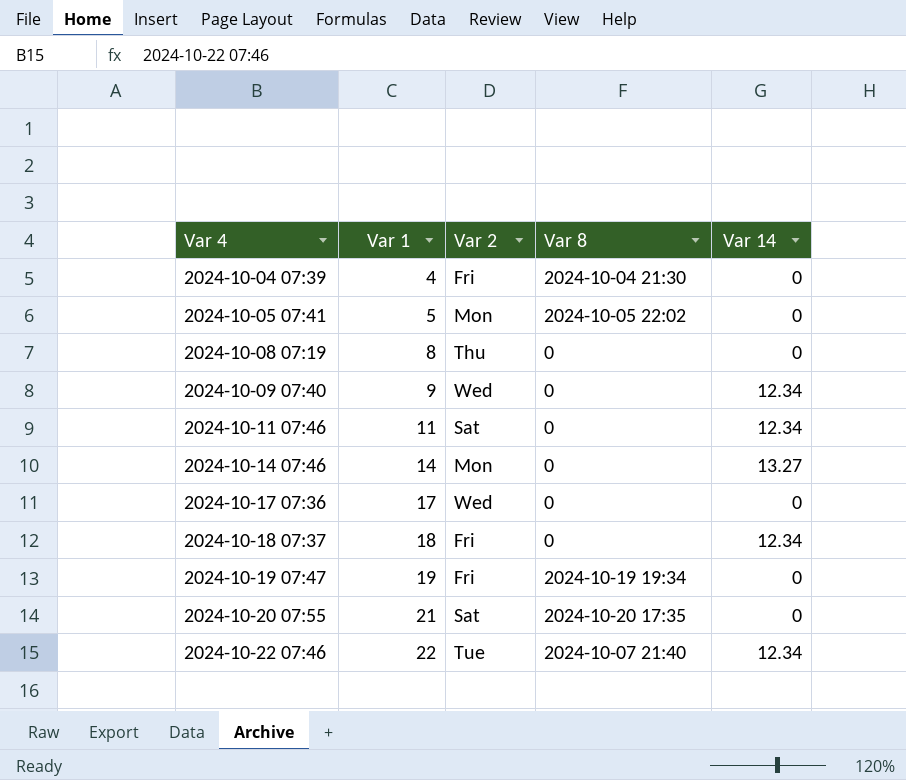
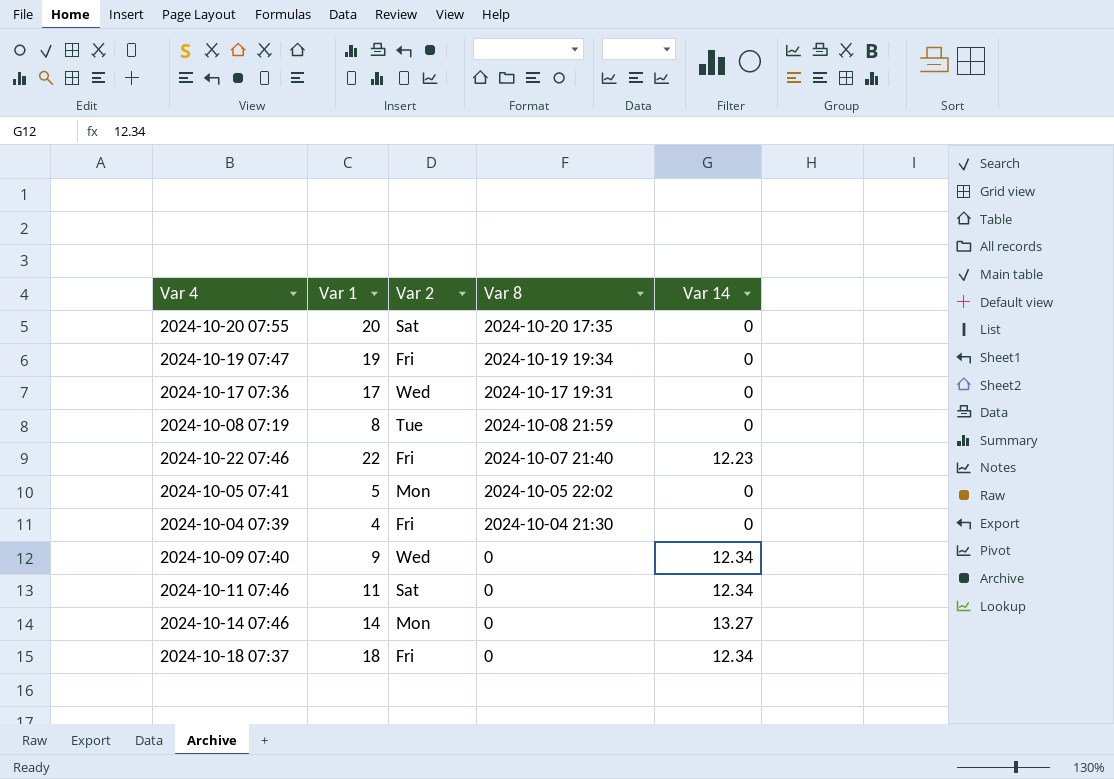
row order: Var 4 ascending -> Var 8 descending
2024-10-20 07:55 | Var 1: 21 -> 20
2024-10-17 07:36 | Var 8: 0 -> 2024-10-17 19:31
2024-10-08 07:19 | Var 2: Thu -> Tue
2024-10-08 07:19 | Var 8: 0 -> 2024-10-08 21:59
2024-10-22 07:46 | Var 2: Tue -> Fri
2024-10-22 07:46 | Var 14: 12.34 -> 12.23

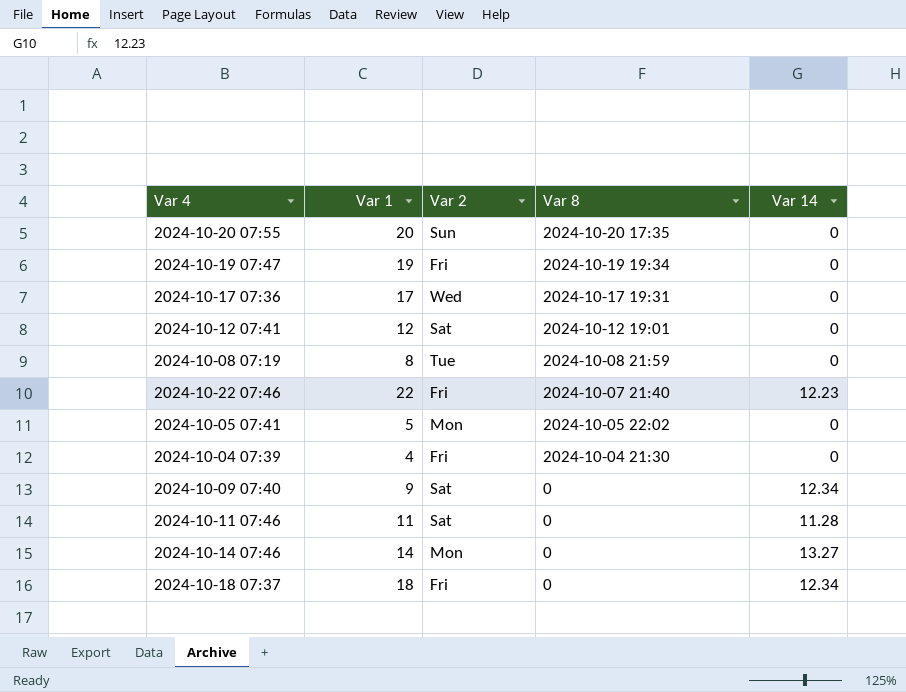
2024-10-20 07:55 | Var 2: Sat -> Sun
row 2024-10-12 07:41: none -> 12 | Sat | 2024-10-12 19:01 | 0
2024-10-09 07:40 | Var 2: Wed -> Sat
2024-10-11 07:46 | Var 14: 12.34 -> 11.28

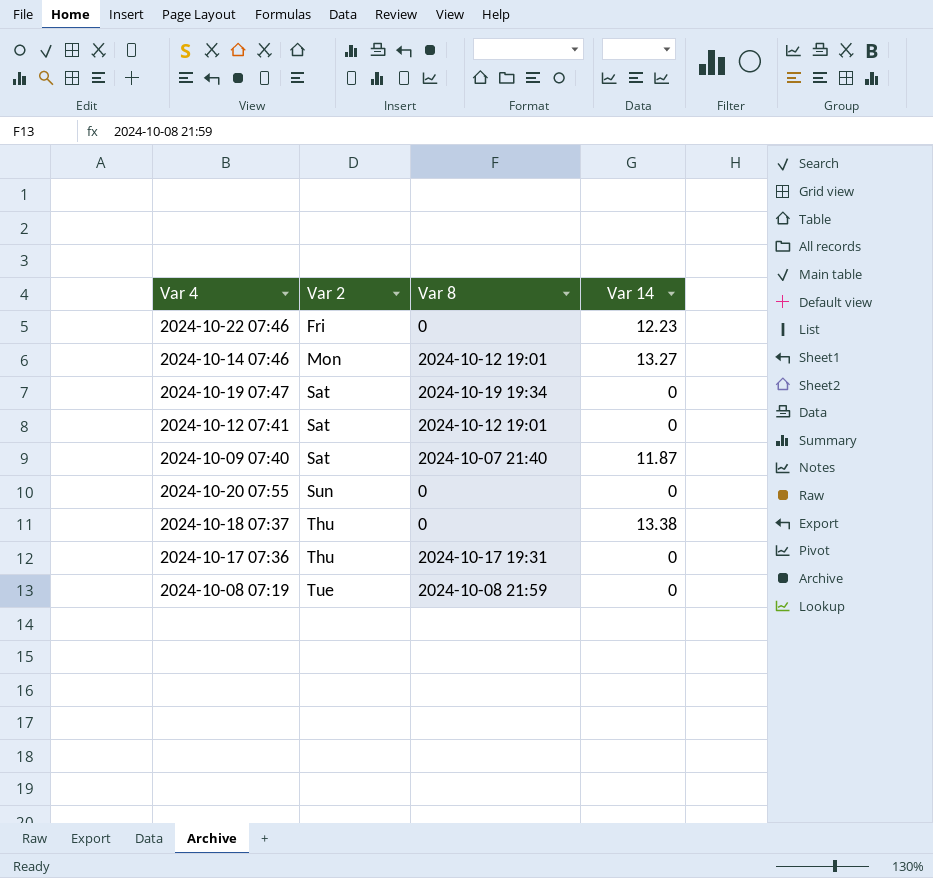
row order: Var 8 descending -> Var 2 ascending
column Var 1 | position: 2 -> none
row 2024-10-05 07:41: 5 | Mon | 2024-10-05 22:02 | 0 -> none
row 2024-10-04 07:39: 4 | Fri | 2024-10-04 21:30 | 0 -> none
row 2024-10-11 07:46: 11 | Sat | 0 | 11.28 -> none
2024-10-22 07:46 | Var 8: 2024-10-07 21:40 -> 0
2024-10-14 07:46 | Var 8: 0 -> 2024-10-12 19:01
2024-10-19 07:47 | Var 2: Fri -> Sat
2024-10-09 07:40 | Var 8: 0 -> 2024-10-07 21:40
2024-10-09 07:40 | Var 14: 12.34 -> 11.87
2024-10-20 07:55 | Var 8: 2024-10-20 17:35 -> 0
2024-10-18 07:37 | Var 2: Fri -> Thu
2024-10-18 07:37 | Var 14: 12.34 -> 13.38
2024-10-17 07:36 | Var 2: Wed -> Thu

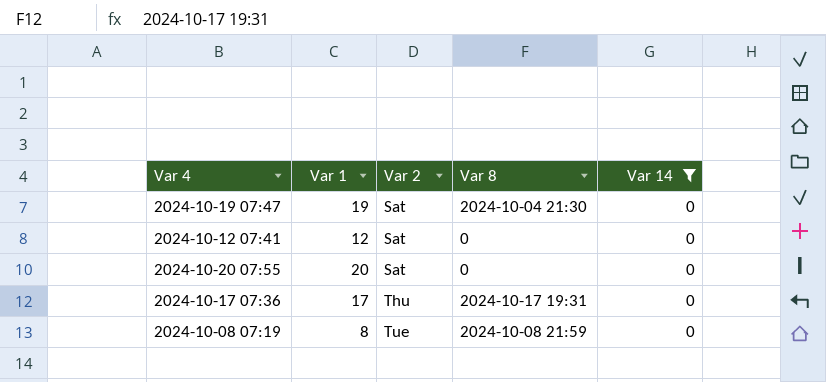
filter: none -> Var 14 = 0
column Var 1 | position: none -> 2
2024-10-19 07:47 | Var 8: 2024-10-19 19:34 -> 2024-10-04 21:30
2024-10-12 07:41 | Var 8: 2024-10-12 19:01 -> 0
2024-10-20 07:55 | Var 2: Sun -> Sat

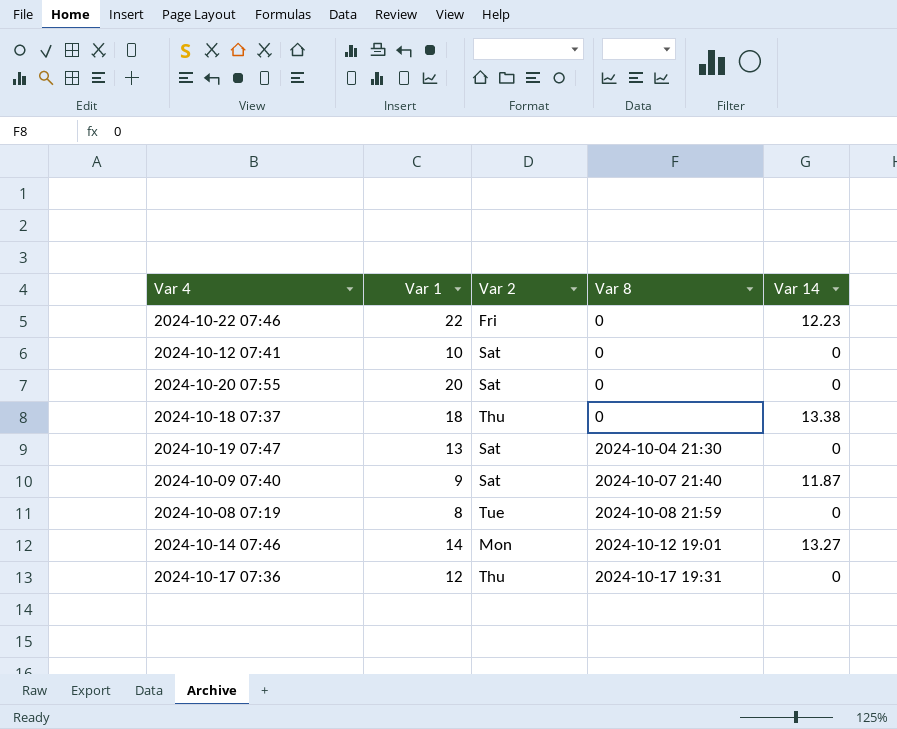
filter: Var 14 = 0 -> none
row order: Var 2 ascending -> Var 8 ascending
2024-10-12 07:41 | Var 1: 12 -> 10
2024-10-19 07:47 | Var 1: 19 -> 13
2024-10-17 07:36 | Var 1: 17 -> 12

